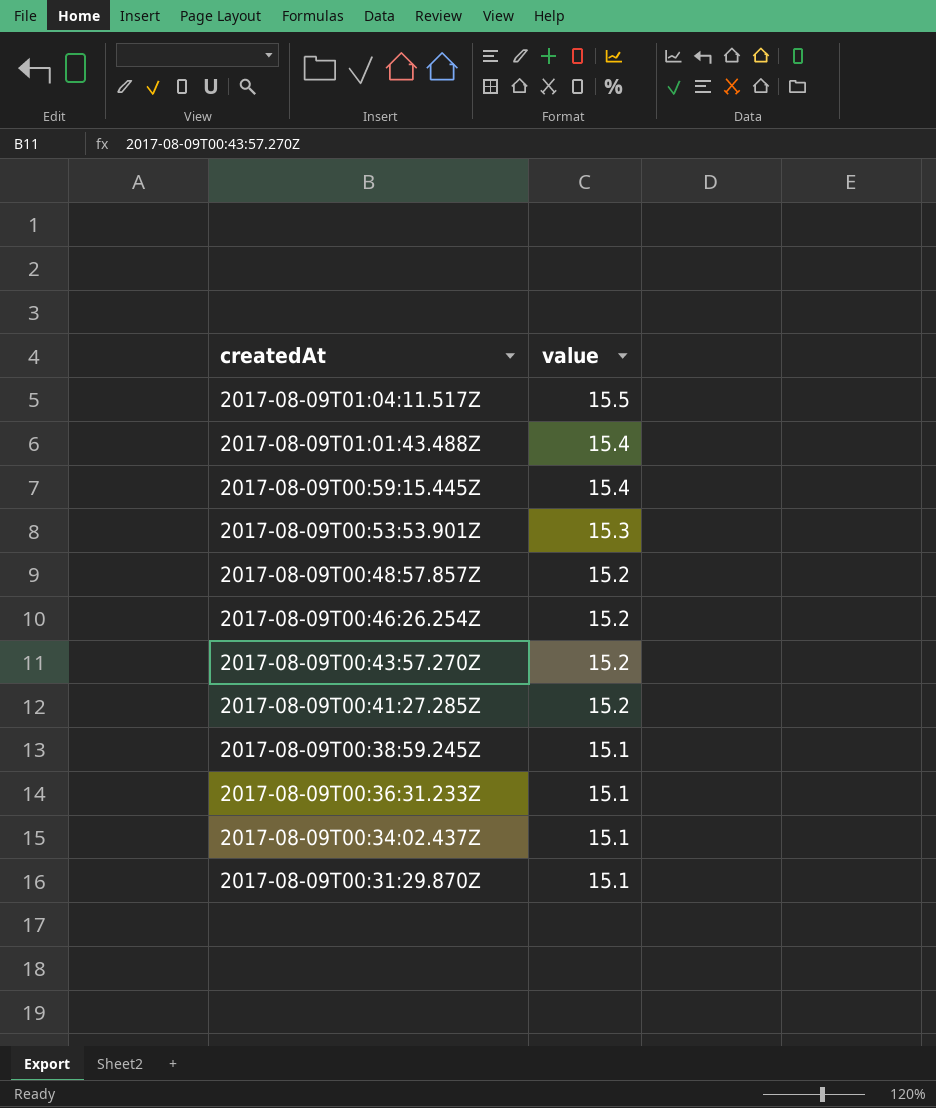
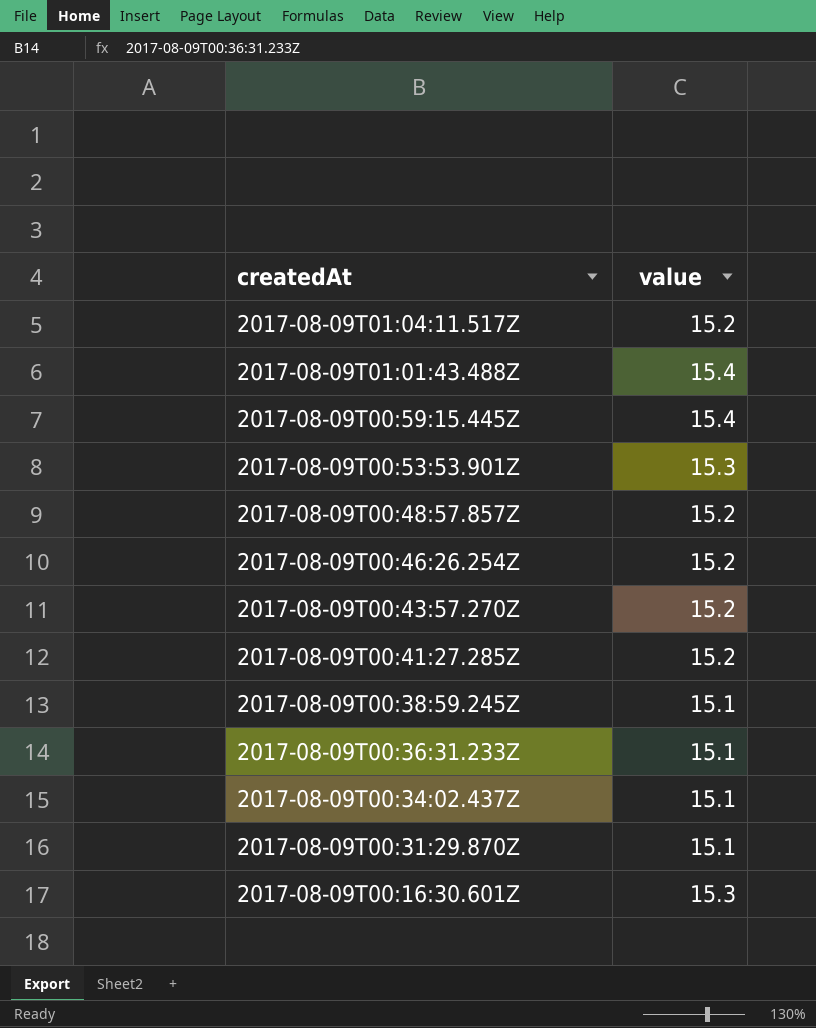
2017-08-09T01:04:11.517Z | value: 15.5 -> 15.2
row 2017-08-09T00:16:30.601Z: none -> 15.3

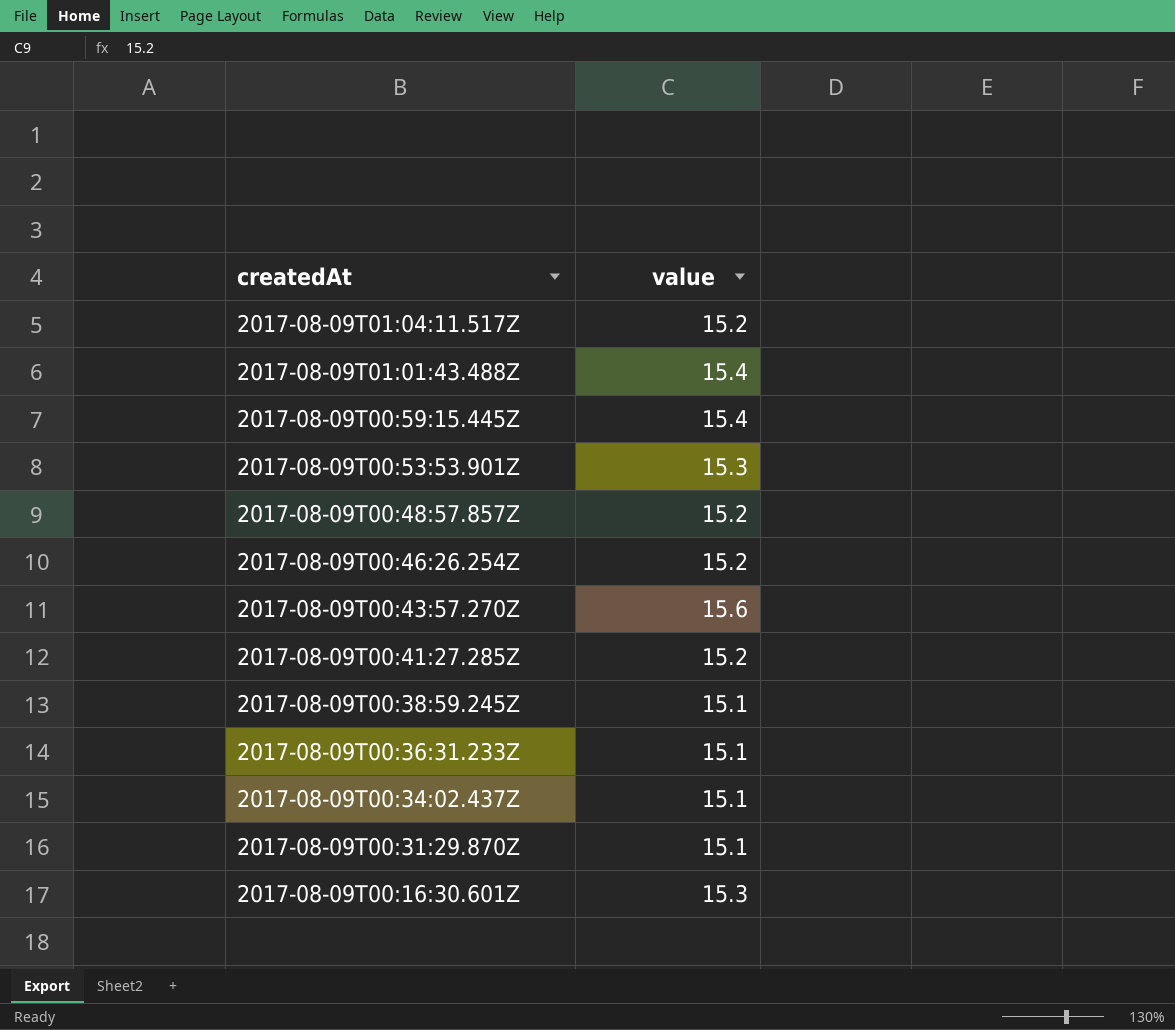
2017-08-09T00:43:57.270Z | value: 15.2 -> 15.6

